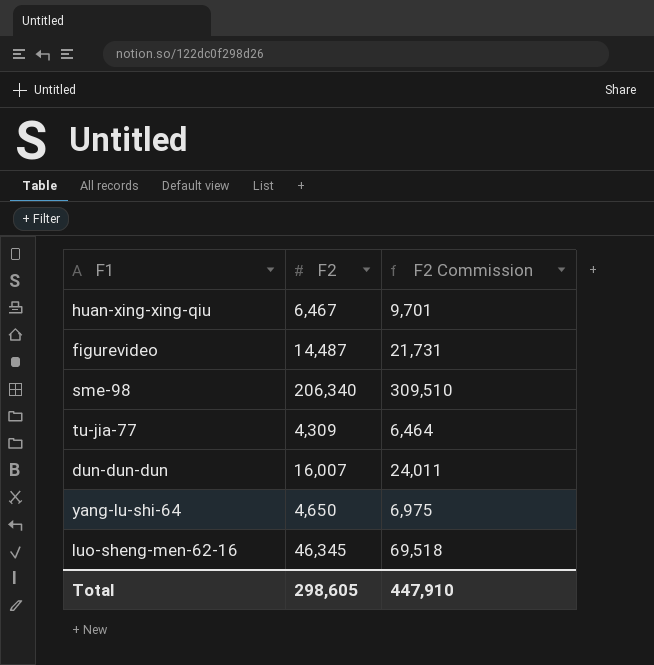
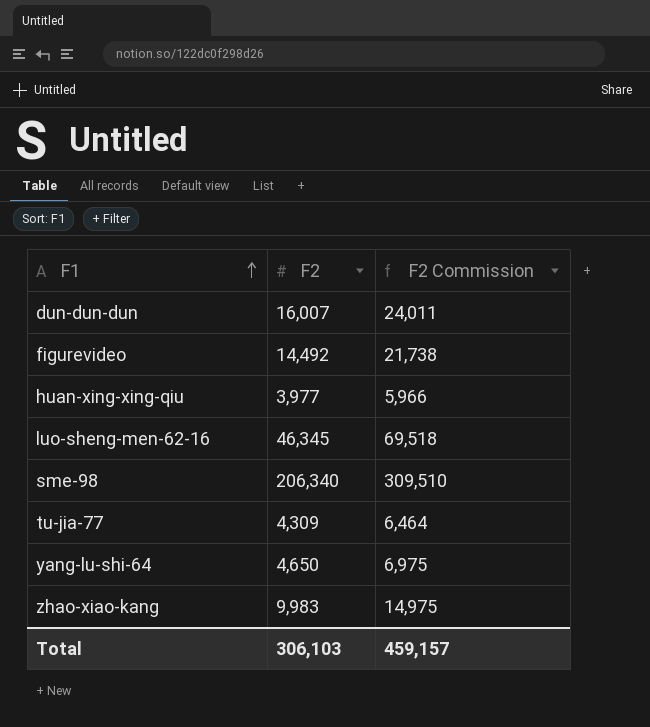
row order: none -> F1 ascending
figurevideo | F2: 14,487 -> 14,492
figurevideo | F2 Commission: 21,731 -> 21,738
huan-xing-xing-qiu | F2: 6,467 -> 3,977
huan-xing-xing-qiu | F2 Commission: 9,701 -> 5,966
row zhao-xiao-kang: none -> 9,983 | 14,975
Total | F2: 298,605 -> 306,103
Total | F2 Commission: 447,910 -> 459,157

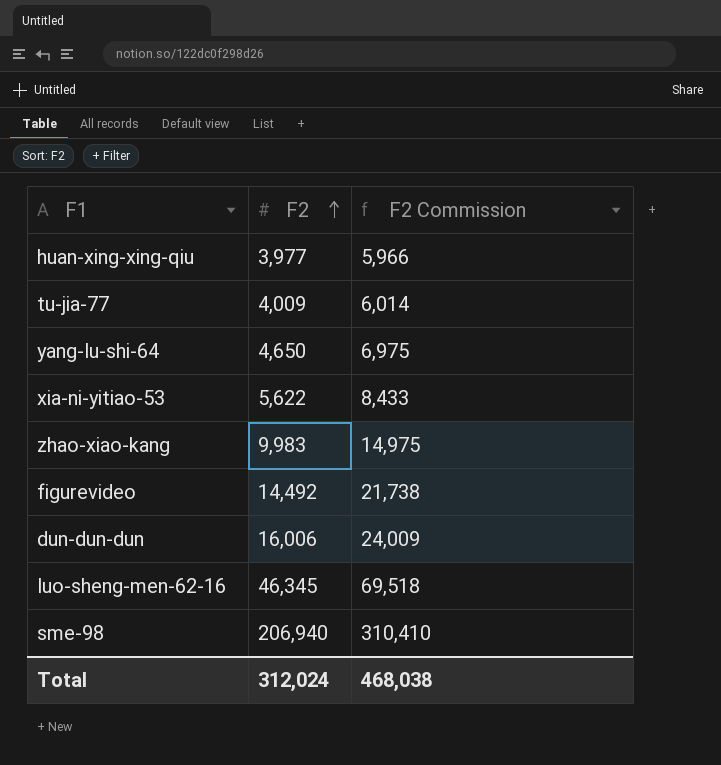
row order: F1 ascending -> F2 ascending
tu-jia-77 | F2: 4,309 -> 4,009
tu-jia-77 | F2 Commission: 6,464 -> 6,014
row xia-ni-yitiao-53: none -> 5,622 | 8,433
dun-dun-dun | F2: 16,007 -> 16,006
dun-dun-dun | F2 Commission: 24,011 -> 24,009
sme-98 | F2: 206,340 -> 206,940
sme-98 | F2 Commission: 309,510 -> 310,410
Total | F2: 306,103 -> 312,024
Total | F2 Commission: 459,157 -> 468,038

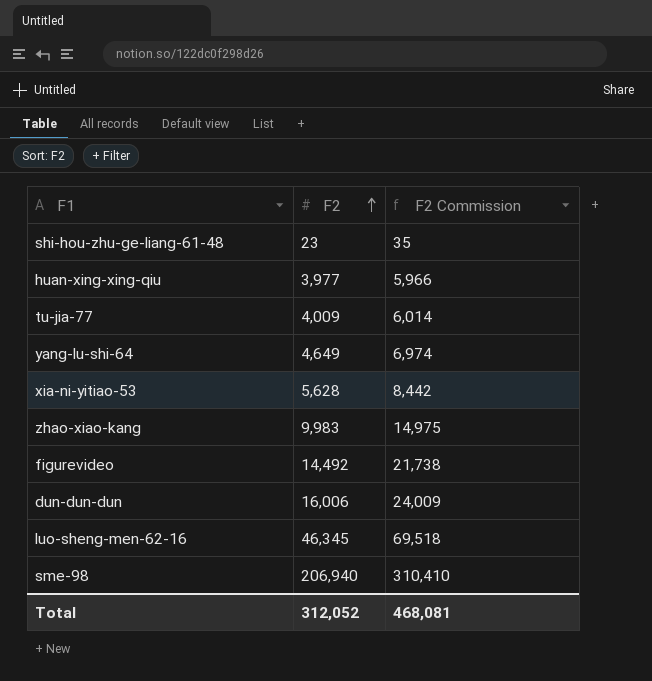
row shi-hou-zhu-ge-liang-61-48: none -> 23 | 35
yang-lu-shi-64 | F2: 4,650 -> 4,649
yang-lu-shi-64 | F2 Commission: 6,975 -> 6,974
xia-ni-yitiao-53 | F2: 5,622 -> 5,628
xia-ni-yitiao-53 | F2 Commission: 8,433 -> 8,442
Total | F2: 312,024 -> 312,052
Total | F2 Commission: 468,038 -> 468,081

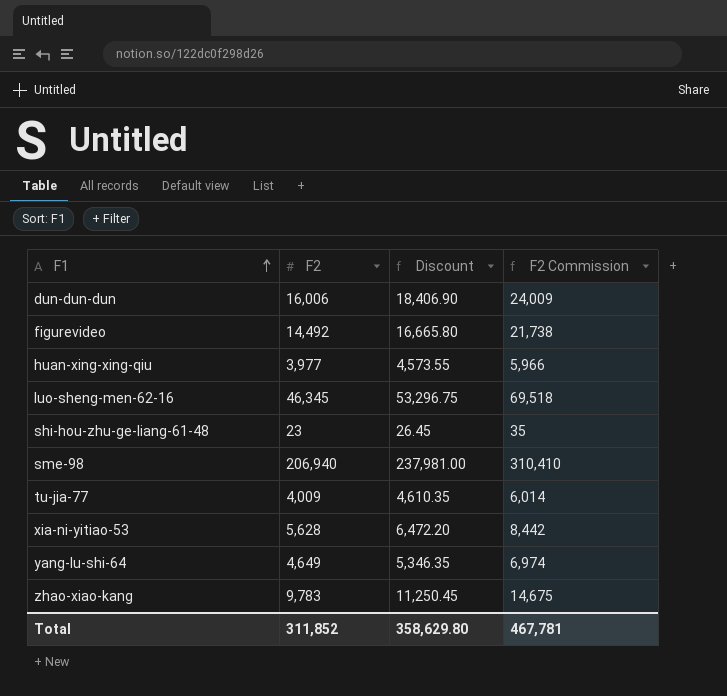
row order: F2 ascending -> F1 ascending
column Discount | formula: none -> [F2] * 1.15
zhao-xiao-kang | F2: 9,983 -> 9,783
zhao-xiao-kang | F2 Commission: 14,975 -> 14,675
Total | F2: 312,052 -> 311,852
Total | F2 Commission: 468,081 -> 467,781

